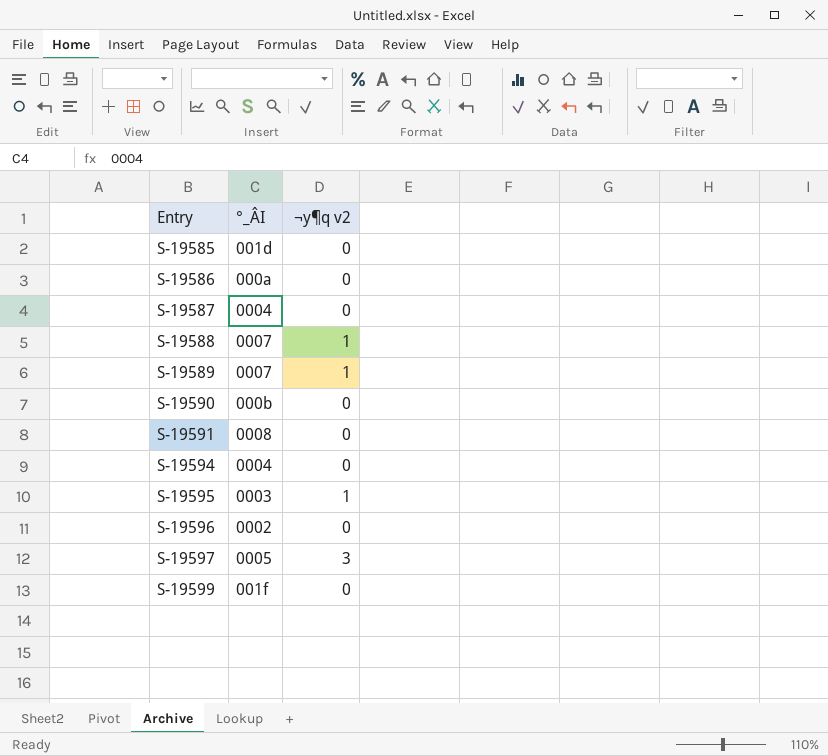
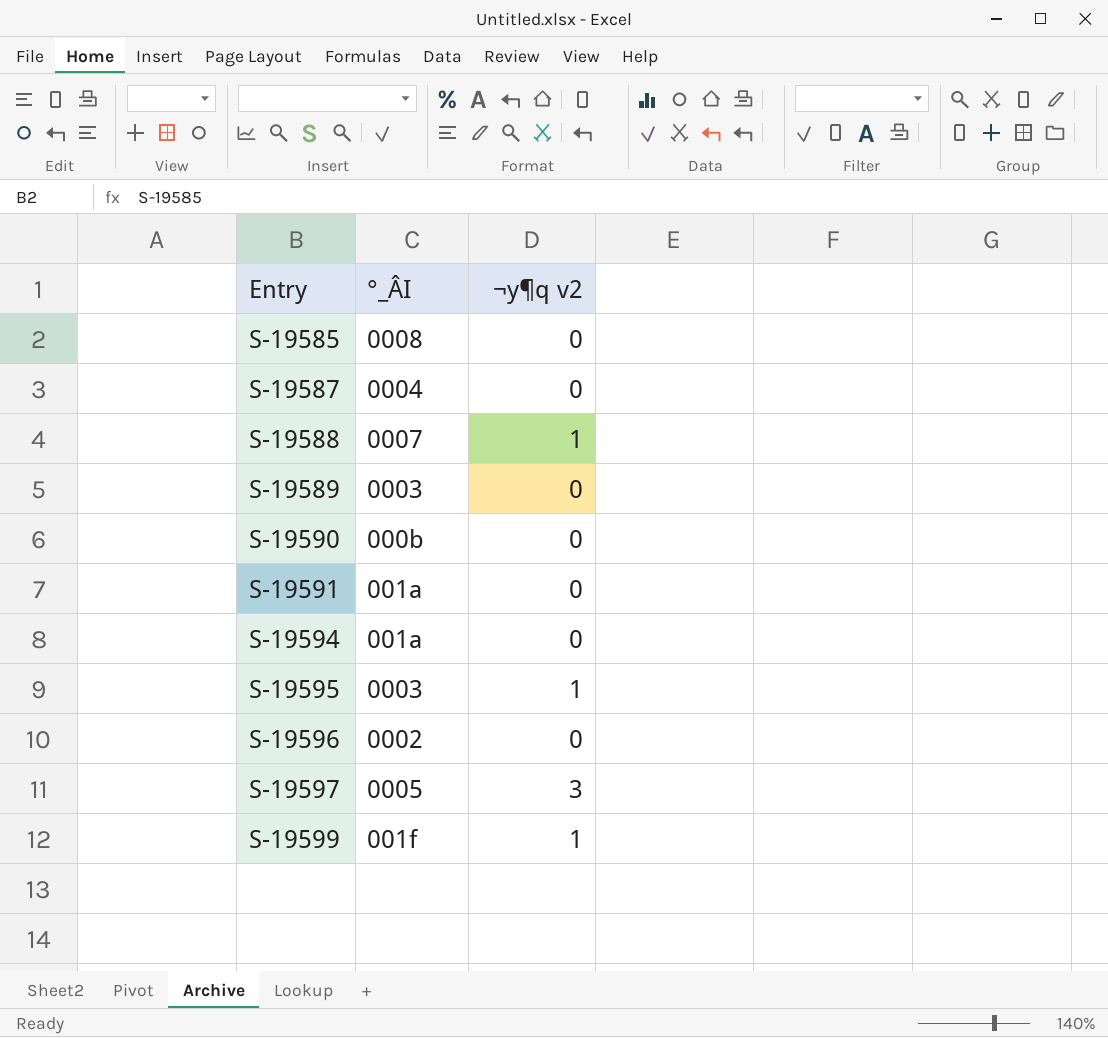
row S-19586: 000a | 0 -> none
S-19585 | °_ÂI: 001d -> 0008
S-19589 | °_ÂI: 0007 -> 0003
S-19589 | ¬y¶q v2: 1 -> 0
S-19591 | °_ÂI: 0008 -> 001a
S-19594 | °_ÂI: 0004 -> 001a
S-19599 | ¬y¶q v2: 0 -> 1

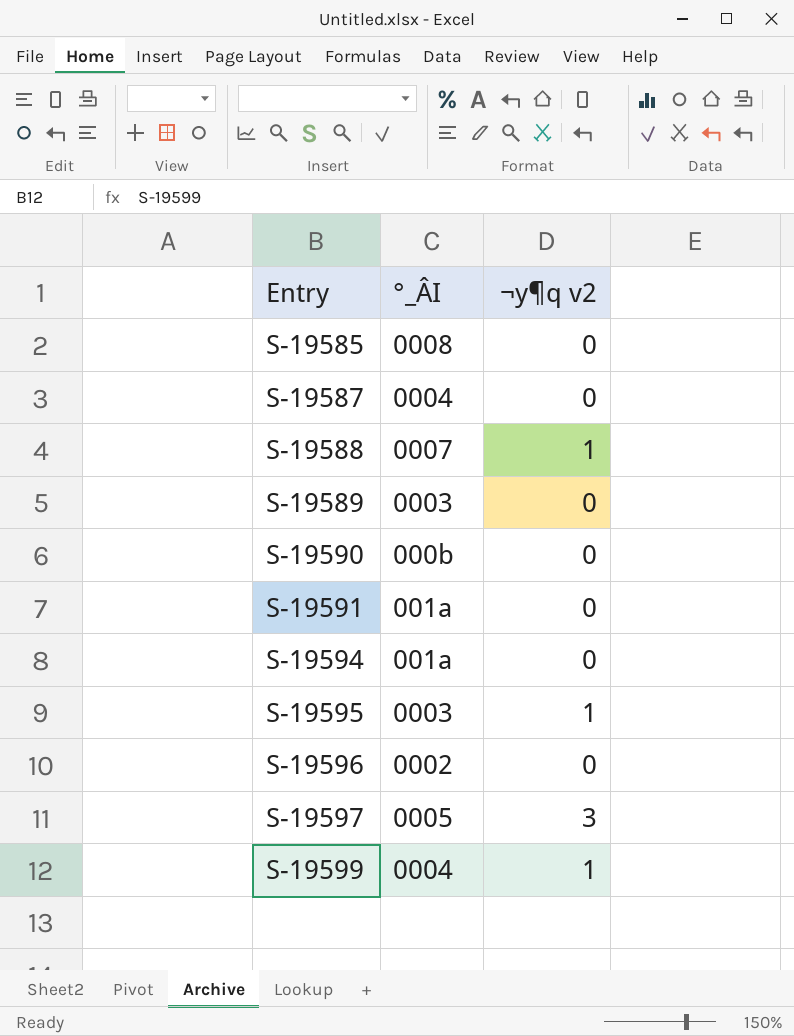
S-19599 | °_ÂI: 001f -> 0004

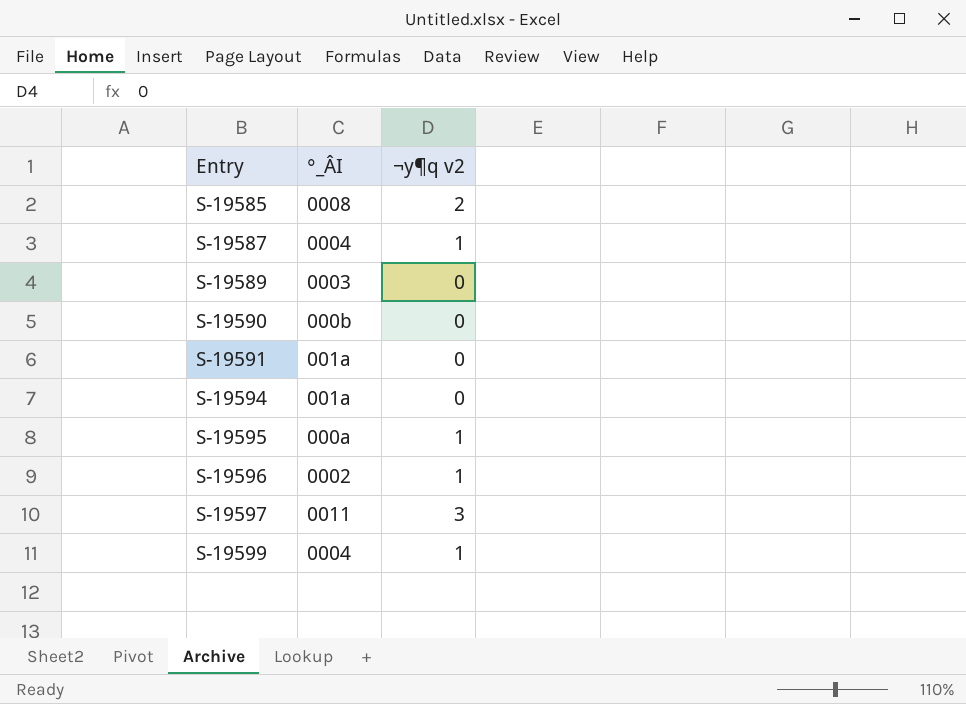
row S-19588: 0007 | 1 -> none
S-19585 | ¬y¶q v2: 0 -> 2
S-19587 | ¬y¶q v2: 0 -> 1
S-19595 | °_ÂI: 0003 -> 000a
S-19596 | ¬y¶q v2: 0 -> 1
S-19597 | °_ÂI: 0005 -> 0011

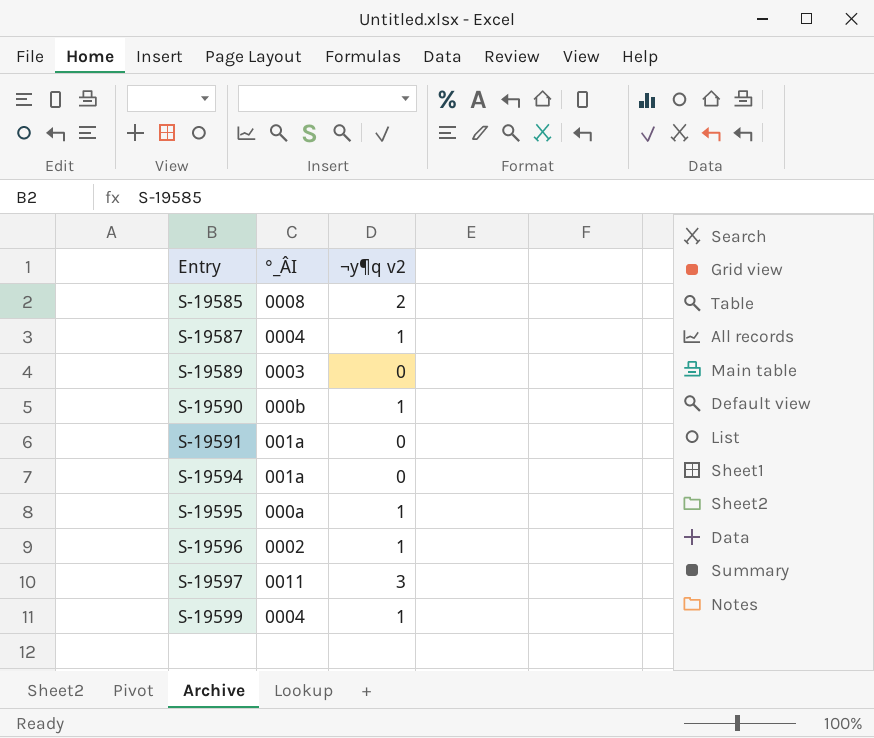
S-19590 | ¬y¶q v2: 0 -> 1

